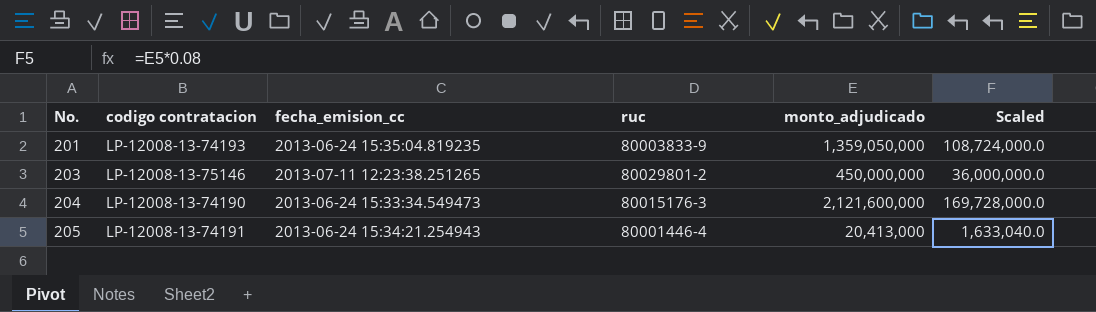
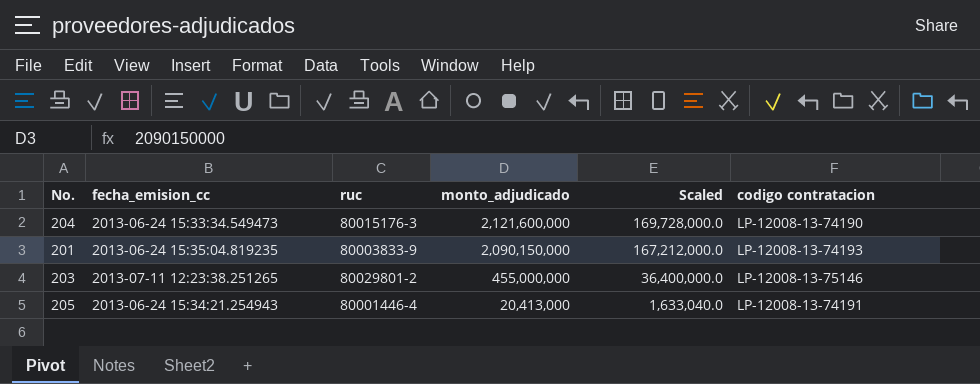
row order: No. ascending -> monto_adjudicado descending
column codigo contratacion | position: 2 -> 6
201 | monto_adjudicado: 1,359,050,000 -> 2,090,150,000
201 | Scaled: 108,724,000.0 -> 167,212,000.0
203 | monto_adjudicado: 450,000,000 -> 455,000,000
203 | Scaled: 36,000,000.0 -> 36,400,000.0

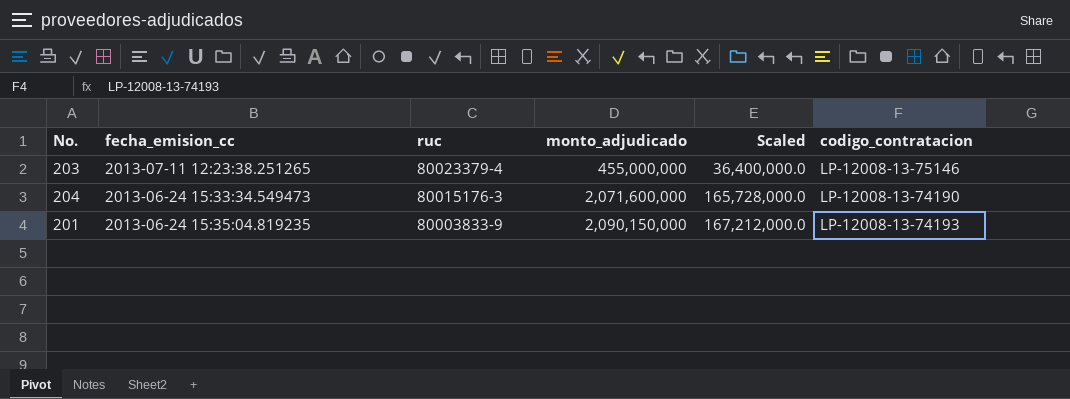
row order: monto_adjudicado descending -> ruc descending
column name: codigo contratacion -> codigo_contratacion
row 205: 2013-06-24 15:34:21.254943 | 80001446-4 | 20,413,000 | 1,633,040.0 | LP-12008-13-74191 -> none
203 | ruc: 80029801-2 -> 80023379-4
204 | monto_adjudicado: 2,121,600,000 -> 2,071,600,000
204 | Scaled: 169,728,000.0 -> 165,728,000.0

